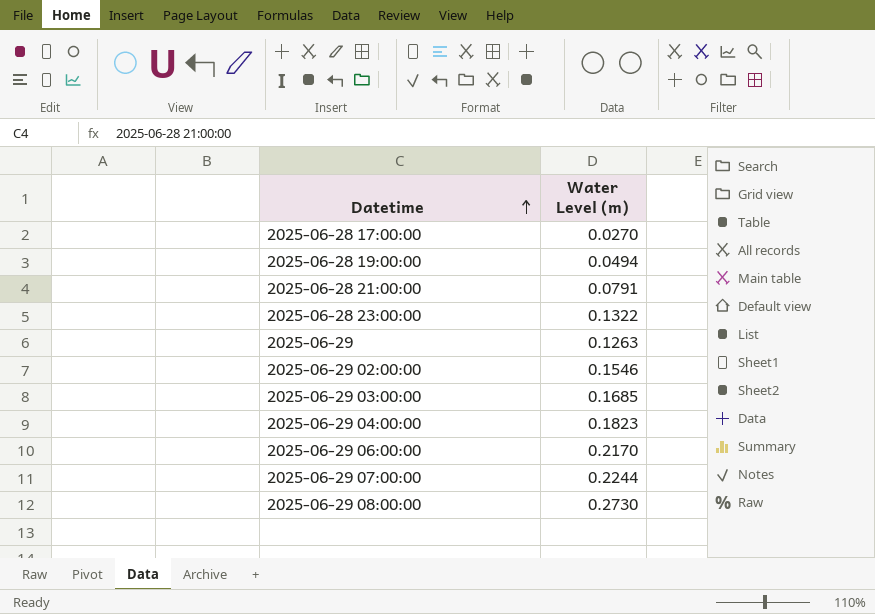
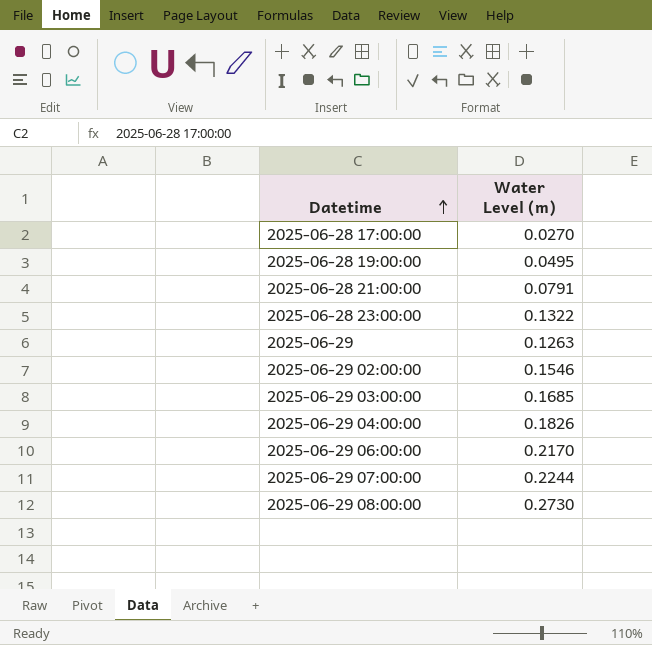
2025-06-28 19:00:00 | Water Level (m): 0.0494 -> 0.0495
2025-06-29 04:00:00 | Water Level (m): 0.1823 -> 0.1826

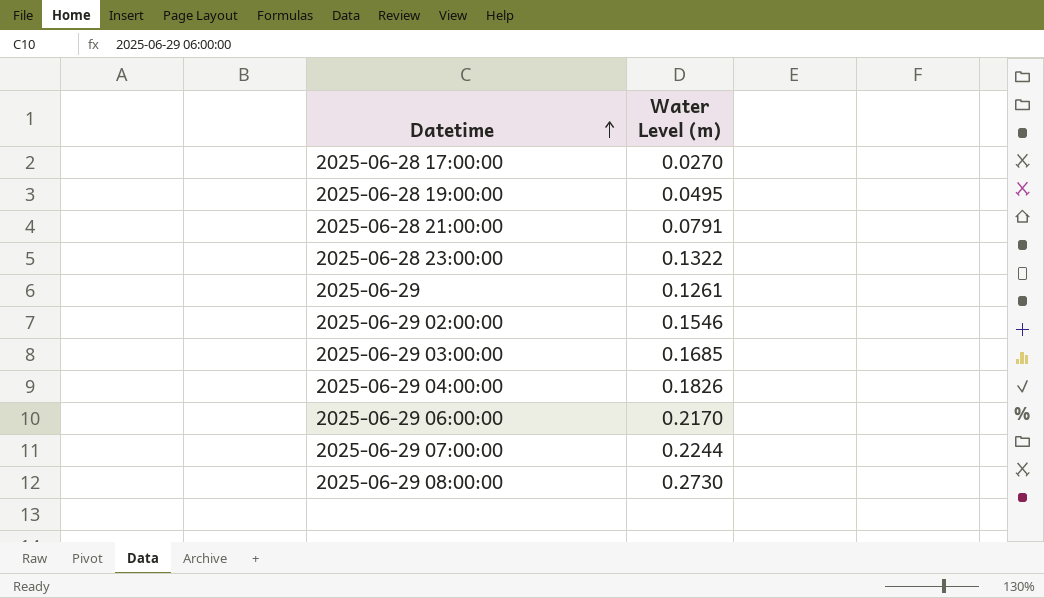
2025-06-29 | Water Level (m): 0.1263 -> 0.1261

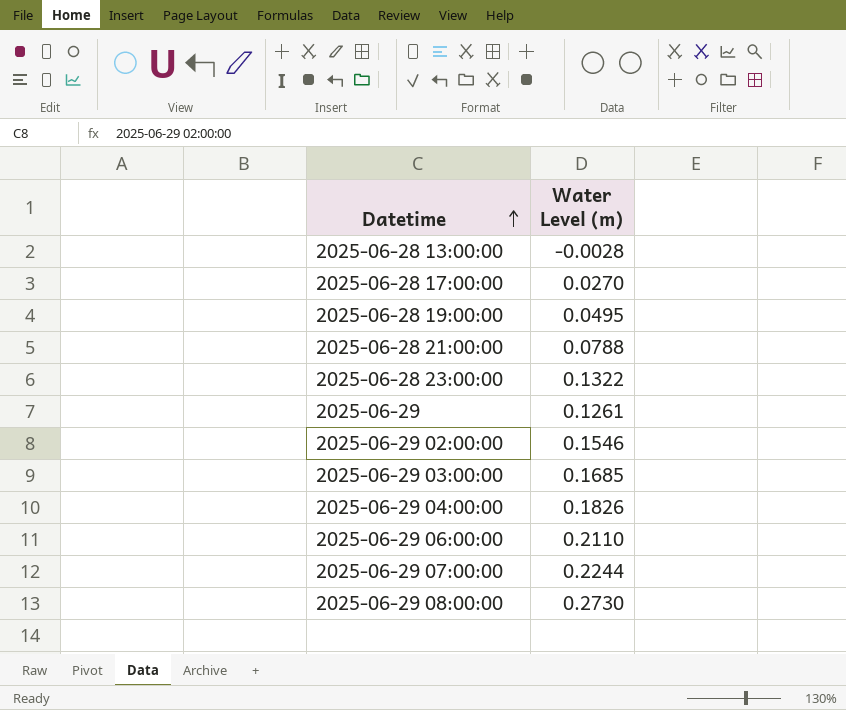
row 2025-06-28 13:00:00: none -> -0.0028
2025-06-28 21:00:00 | Water Level (m): 0.0791 -> 0.0788
2025-06-29 06:00:00 | Water Level (m): 0.2170 -> 0.2110

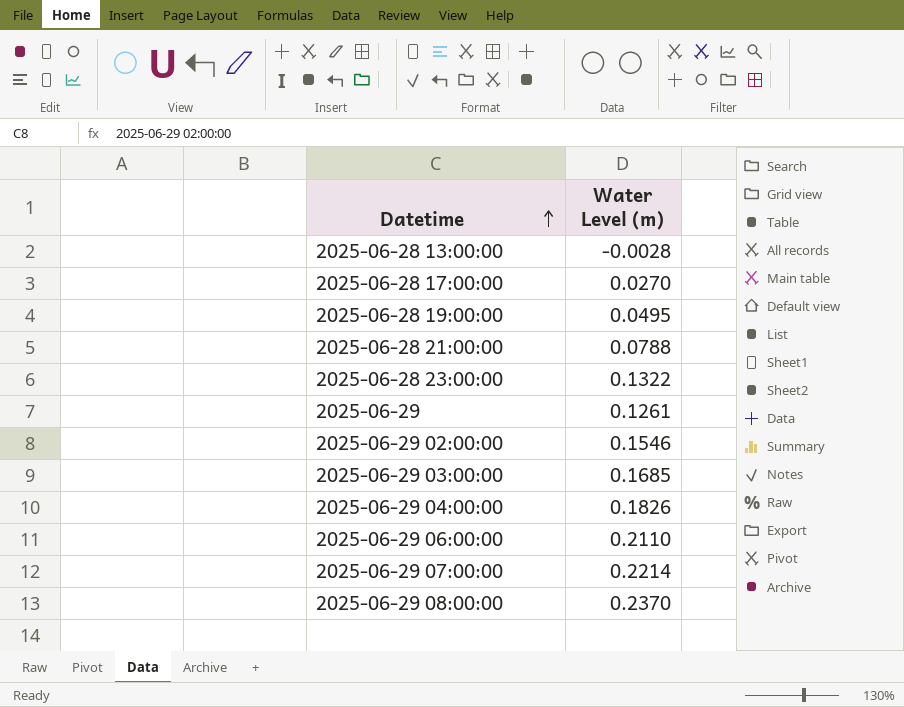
2025-06-29 07:00:00 | Water Level (m): 0.2244 -> 0.2214
2025-06-29 08:00:00 | Water Level (m): 0.2730 -> 0.2370

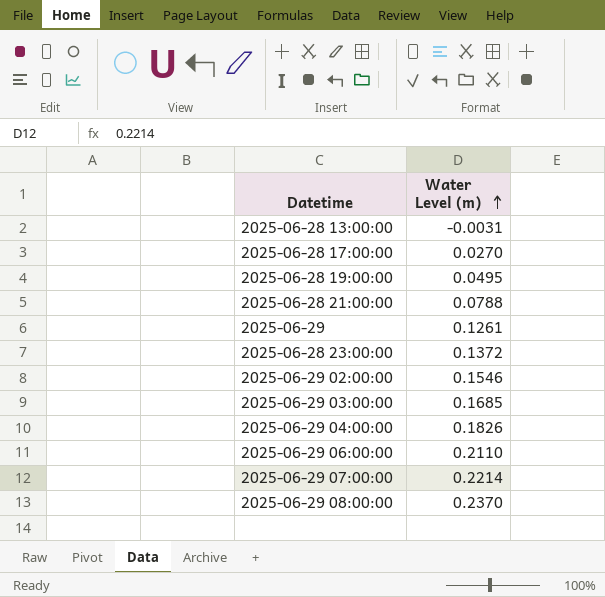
row order: Datetime ascending -> Water Level (m) ascending
2025-06-28 13:00:00 | Water Level (m): -0.0028 -> -0.0031
2025-06-28 23:00:00 | Water Level (m): 0.1322 -> 0.1372

